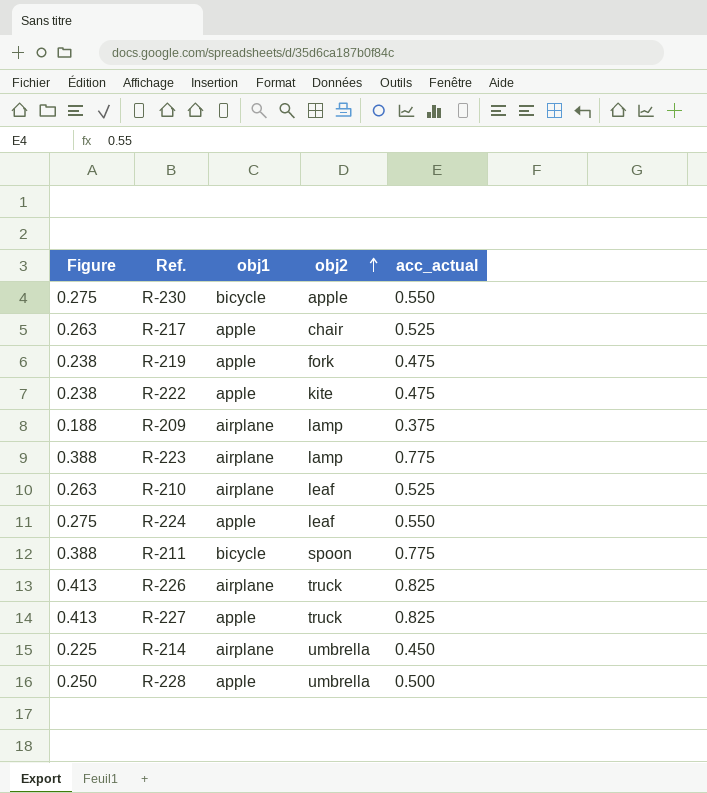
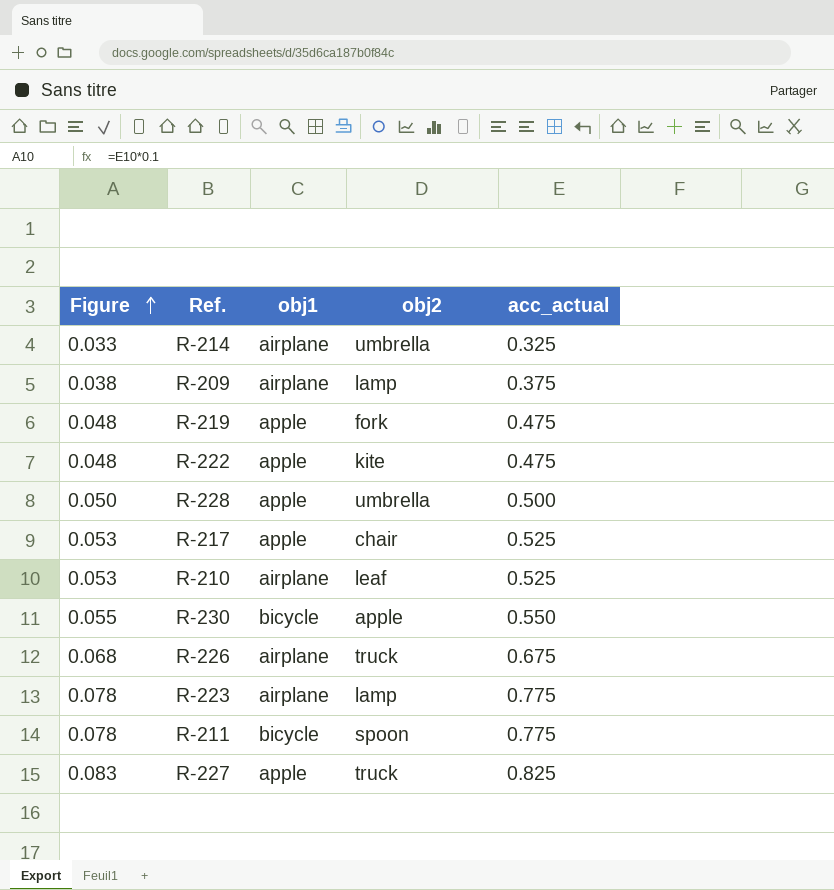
row order: obj2 ascending -> Figure ascending
column Figure | formula: [acc_actual] * 0.5 -> [acc_actual] * 0.1
row R-224: 0.275 | apple | leaf | 0.550 -> none
R-214 | acc_actual: 0.450 -> 0.325
R-226 | acc_actual: 0.825 -> 0.675

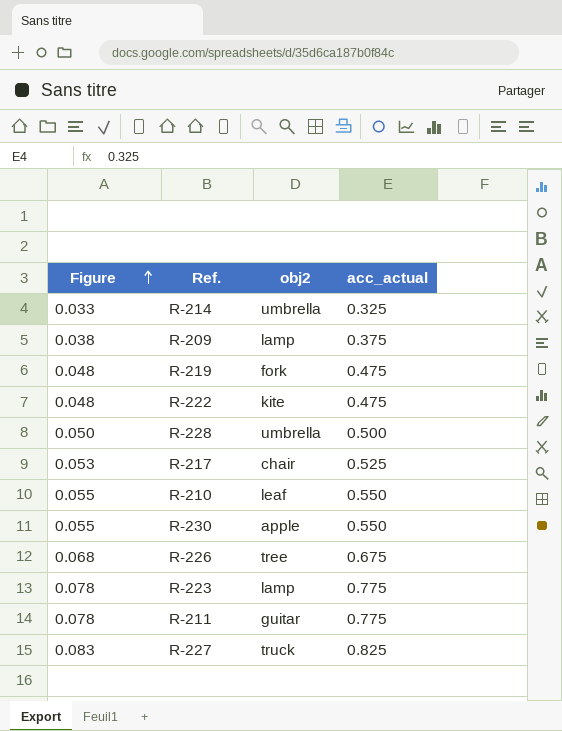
column obj1 | position: 3 -> none
R-210 | Figure: 0.053 -> 0.055
R-210 | acc_actual: 0.525 -> 0.550
R-226 | obj2: truck -> tree
R-211 | obj2: spoon -> guitar

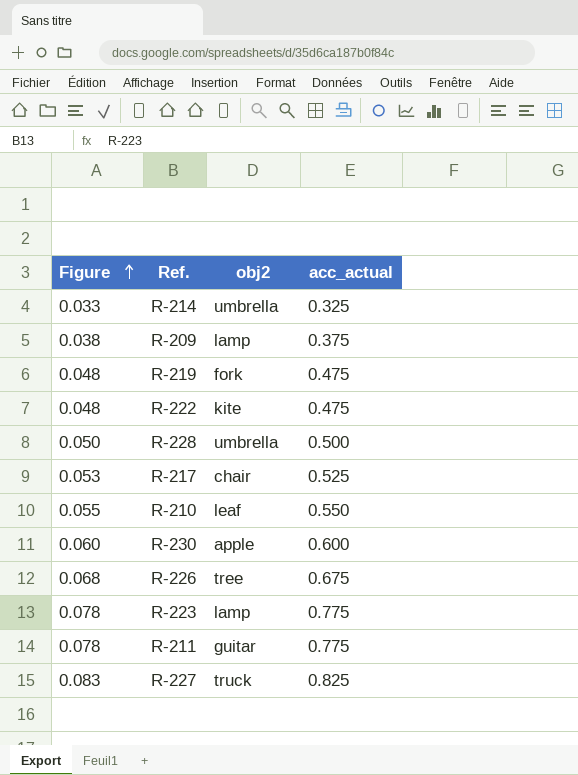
R-230 | Figure: 0.055 -> 0.060
R-230 | acc_actual: 0.550 -> 0.600

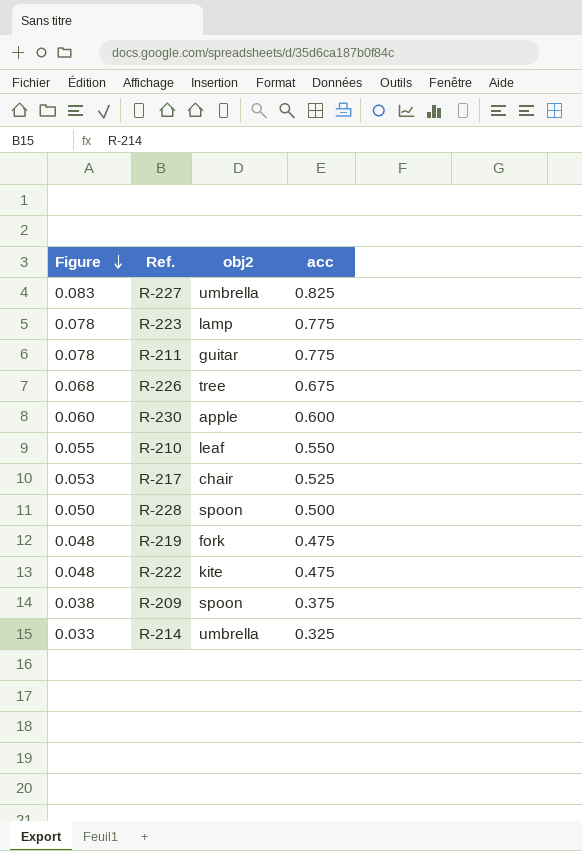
row order: Figure ascending -> Figure descending
column name: acc_actual -> acc
R-227 | obj2: truck -> umbrella
R-228 | obj2: umbrella -> spoon
R-209 | obj2: lamp -> spoon

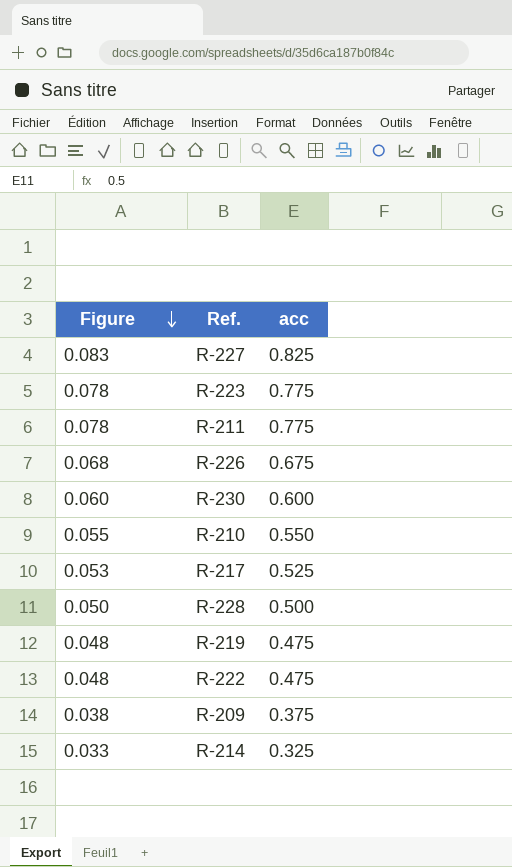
column obj2 | position: 3 -> none

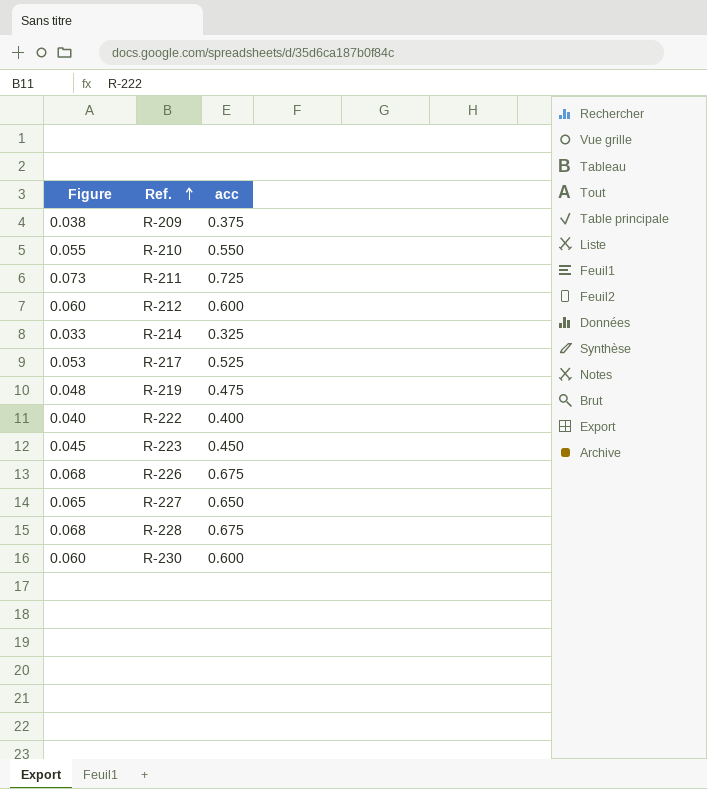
row order: Figure descending -> Ref. ascending
R-211 | Figure: 0.078 -> 0.073
R-211 | acc: 0.775 -> 0.725
row R-212: none -> 0.060 | 0.600
R-222 | Figure: 0.048 -> 0.040
R-222 | acc: 0.475 -> 0.400
R-223 | Figure: 0.078 -> 0.045
R-223 | acc: 0.775 -> 0.450
R-227 | Figure: 0.083 -> 0.065
R-227 | acc: 0.825 -> 0.650
R-228 | Figure: 0.050 -> 0.068
R-228 | acc: 0.500 -> 0.675

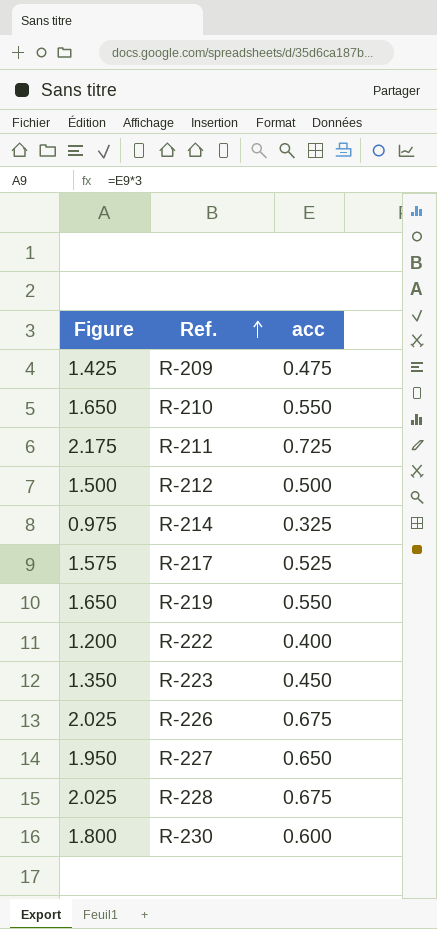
column Figure | formula: [acc] * 0.1 -> [acc] * 3
R-209 | acc: 0.375 -> 0.475
R-212 | acc: 0.600 -> 0.500
R-219 | acc: 0.475 -> 0.550

